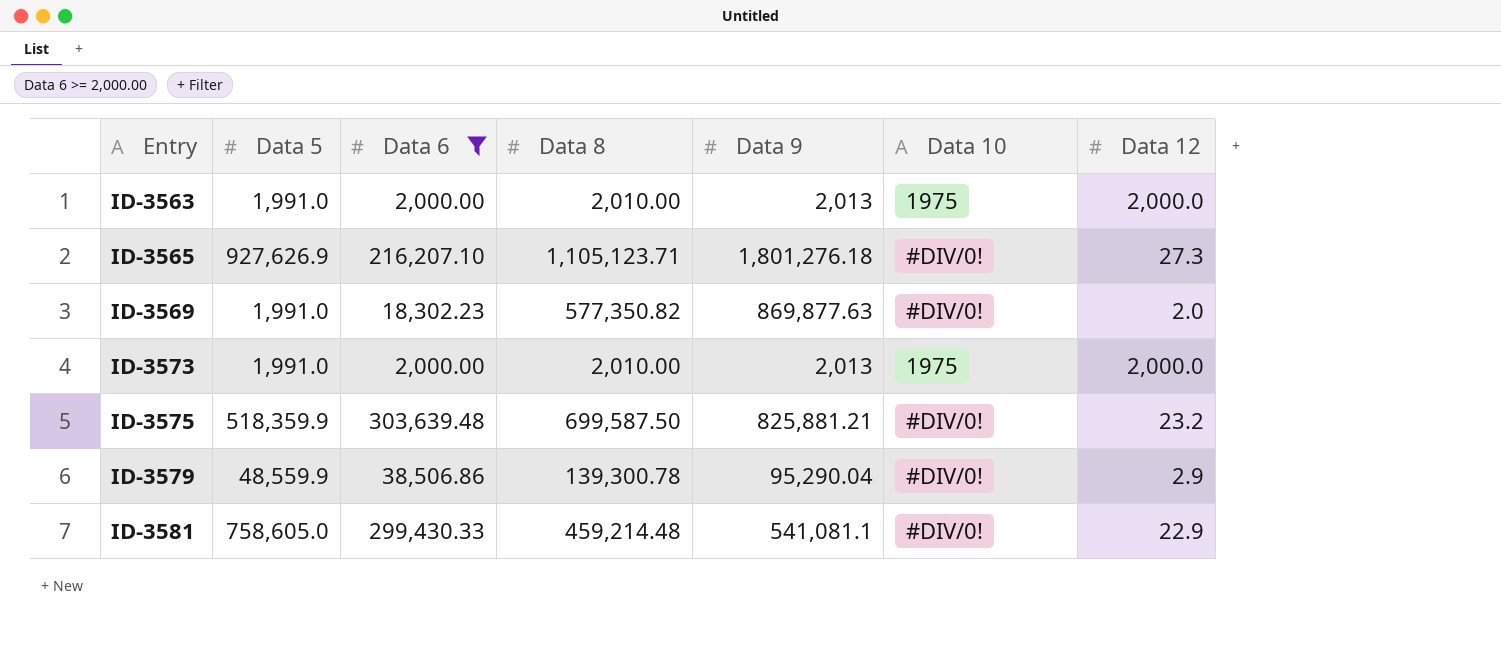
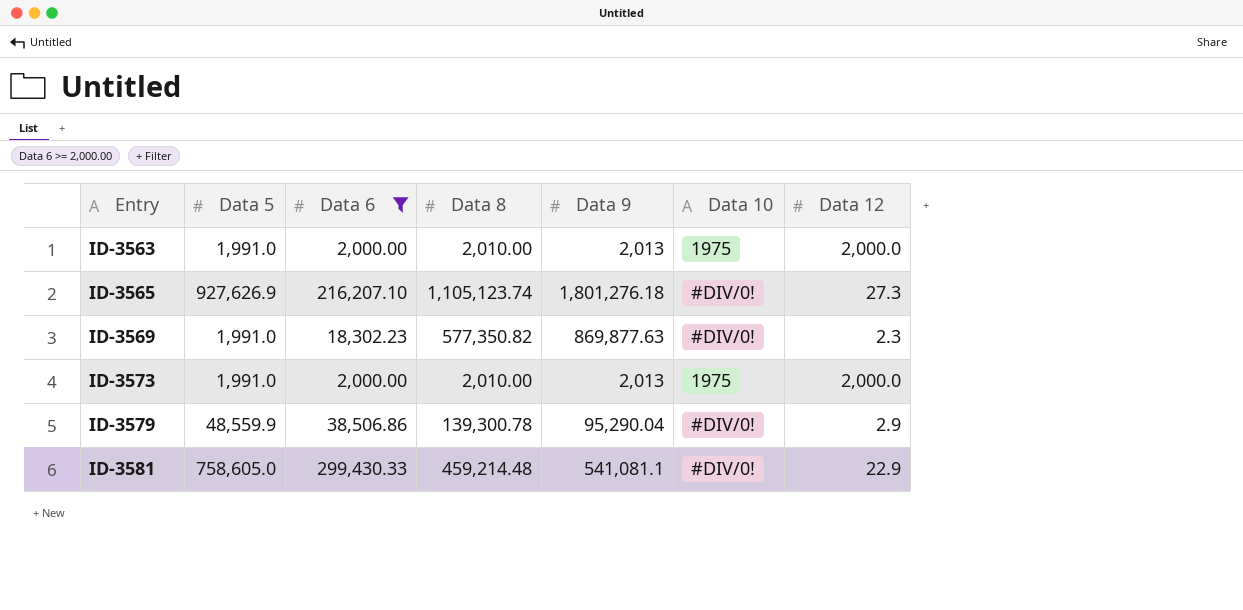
row ID-3575: 518,359.9 | 303,639.48 | 699,587.50 | 825,881.21 | #DIV/0! | 23.2 -> none
ID-3565 | Data 8: 1,105,123.71 -> 1,105,123.74
ID-3569 | Data 12: 2.0 -> 2.3

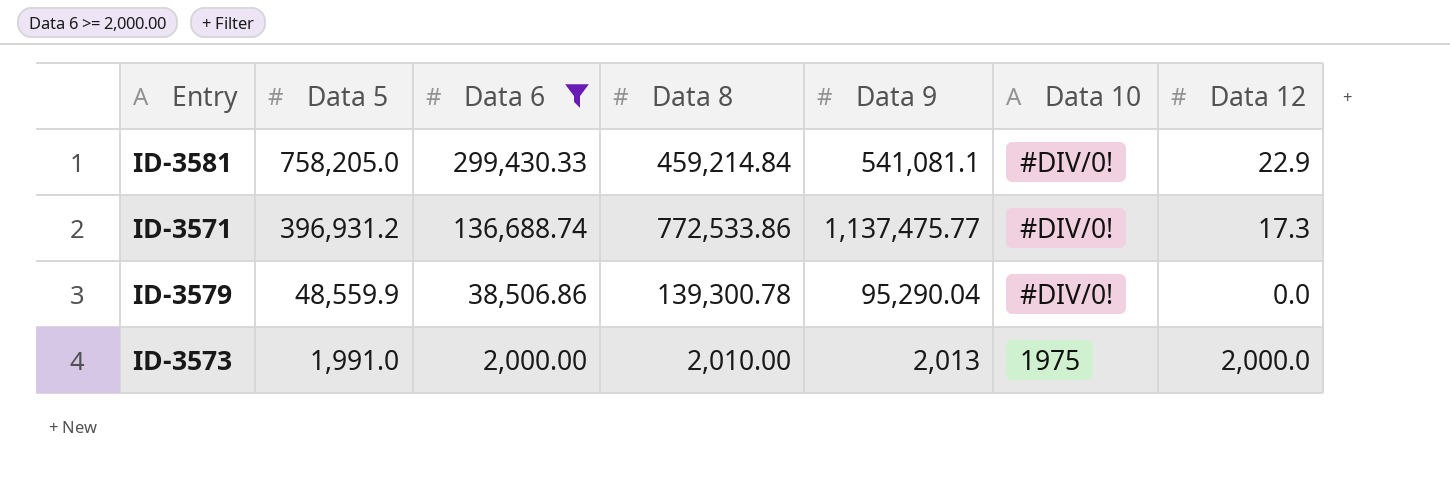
row order: Entry ascending -> Data 5 descending
row ID-3563: 1,991.0 | 2,000.00 | 2,010.00 | 2,013 | 1975 | 2,000.0 -> none
row ID-3565: 927,626.9 | 216,207.10 | 1,105,123.74 | 1,801,276.18 | #DIV/0! | 27.3 -> none
row ID-3569: 1,991.0 | 18,302.23 | 577,350.82 | 869,877.63 | #DIV/0! | 2.3 -> none
ID-3581 | Data 5: 758,605.0 -> 758,205.0
ID-3581 | Data 8: 459,214.48 -> 459,214.84
row ID-3571: none -> 396,931.2 | 136,688.74 | 772,533.86 | 1,137,475.77 | #DIV/0! | 17.3
ID-3579 | Data 12: 2.9 -> 0.0

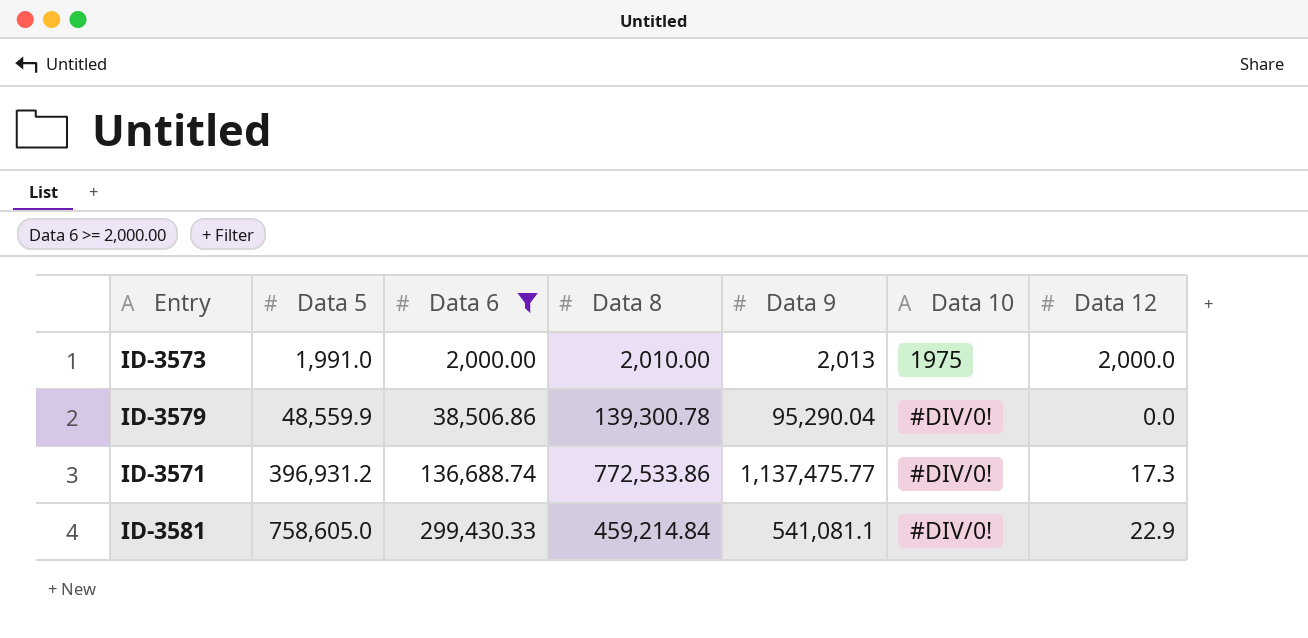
row order: Data 5 descending -> Data 5 ascending
ID-3581 | Data 5: 758,205.0 -> 758,605.0

